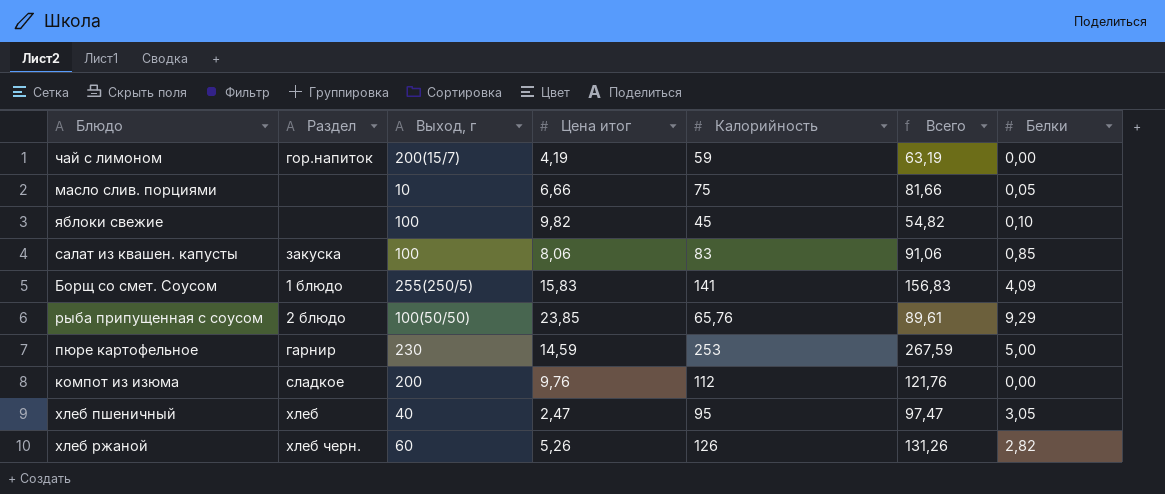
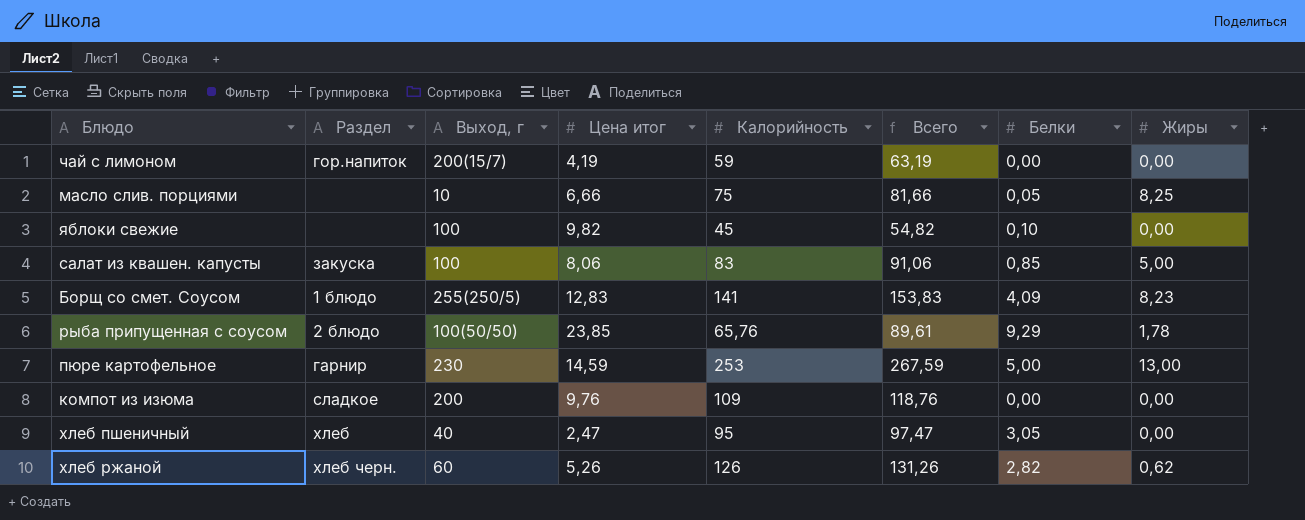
column Жиры | position: none -> 8
Борщ со смет. Соусом | Цена итог: 15,83 -> 12,83
Борщ со смет. Соусом | Всего: 156,83 -> 153,83
компот из изюма | Калорийность: 112 -> 109
компот из изюма | Всего: 121,76 -> 118,76

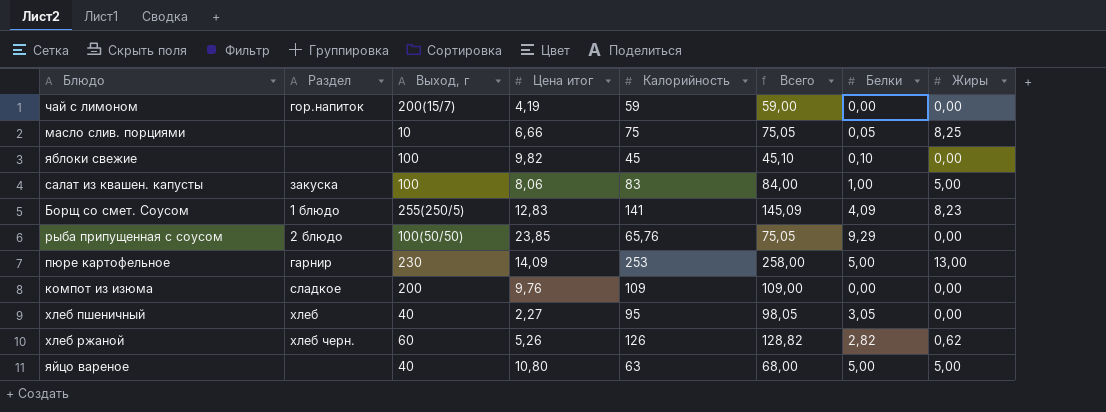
column Всего | formula: [Цена итог] + [Калорийность] -> [Калорийность] + [Белки]
салат из квашен. капусты | Белки: 0,85 -> 1,00
рыба припущенная с соусом | Жиры: 1,78 -> 0,00
пюре картофельное | Цена итог: 14,59 -> 14,09
хлеб пшеничный | Цена итог: 2,47 -> 2,27
row яйцо вареное: none -> none | 40 | 10,80 | 63 | 68,00 | 5,00 | 5,00

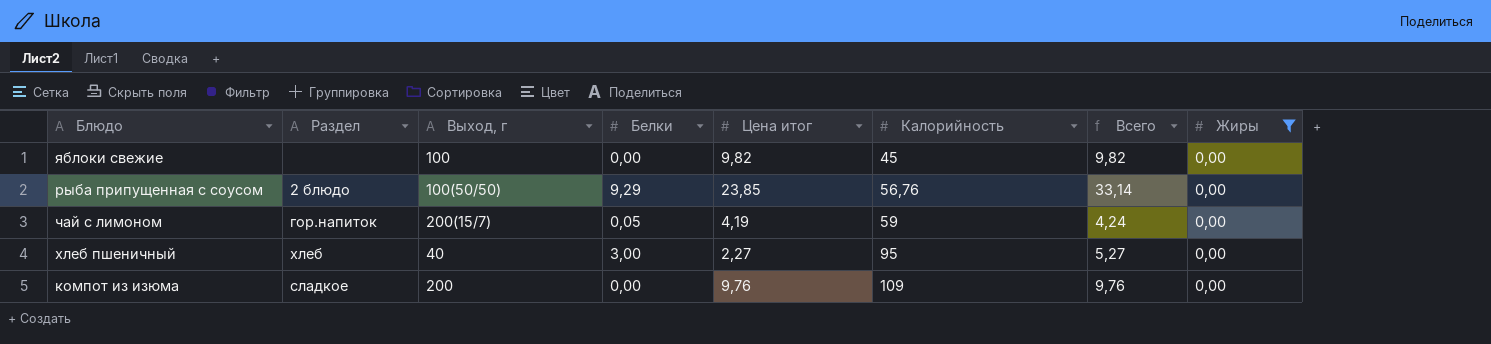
filter: none -> Жиры = 0,00
row order: none -> Калорийность ascending
column Белки | position: 7 -> 4
column Всего | formula: [Калорийность] + [Белки] -> [Белки] + [Цена итог]
яблоки свежие | Белки: 0,10 -> 0,00
рыба припущенная с соусом | Калорийность: 65,76 -> 56,76
чай с лимоном | Белки: 0,00 -> 0,05
хлеб пшеничный | Белки: 3,05 -> 3,00

